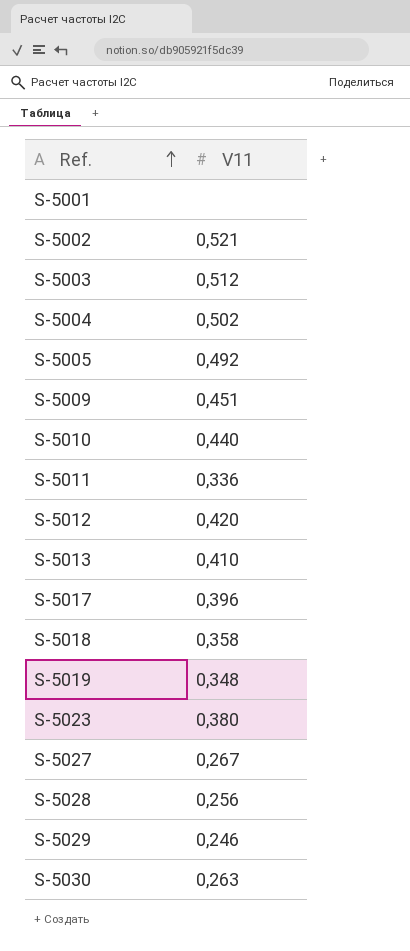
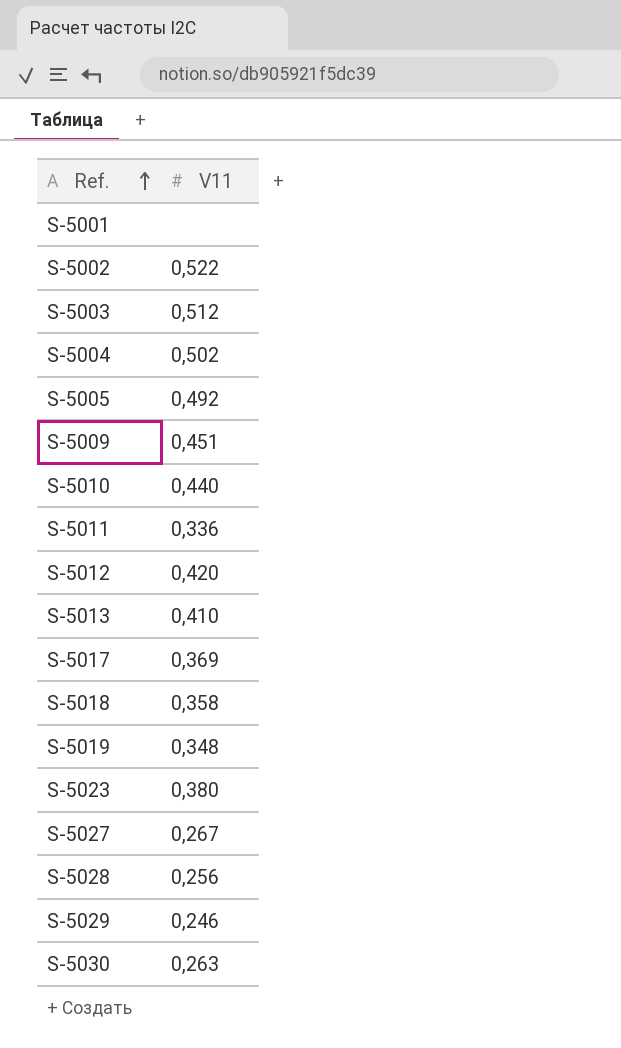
S-5002 | V11: 0,521 -> 0,522
S-5017 | V11: 0,396 -> 0,369

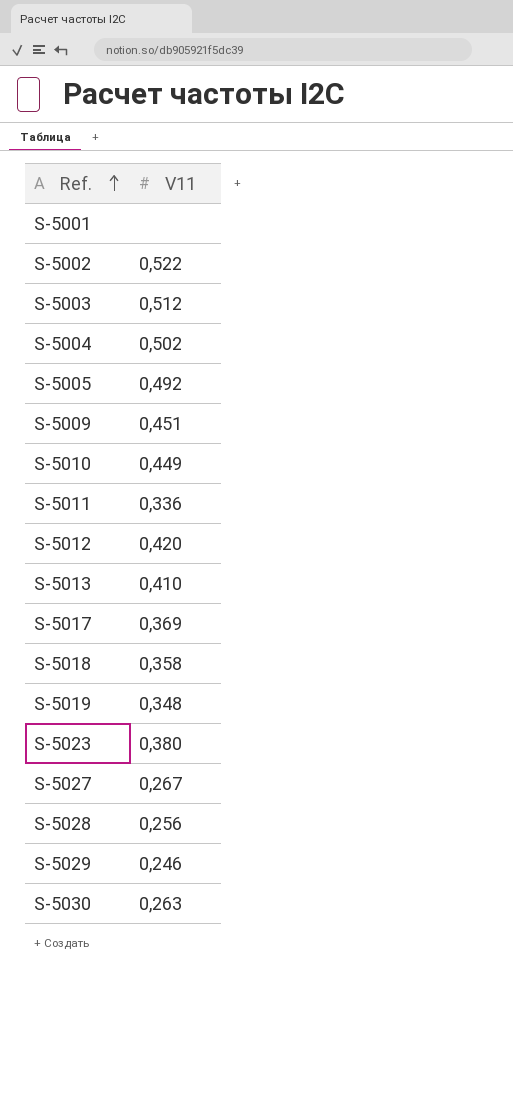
S-5010 | V11: 0,440 -> 0,449

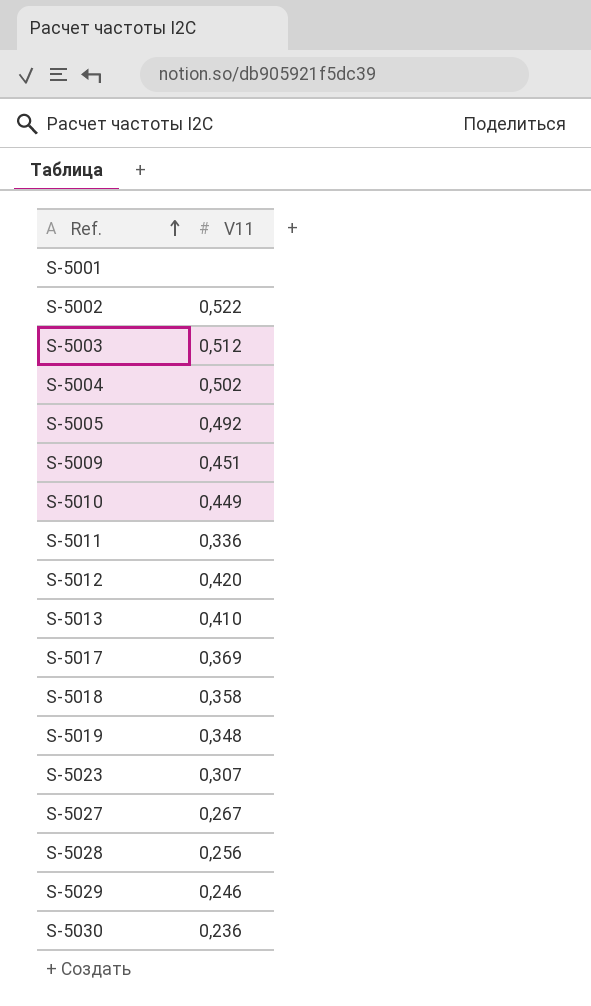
S-5023 | V11: 0,380 -> 0,307
S-5030 | V11: 0,263 -> 0,236

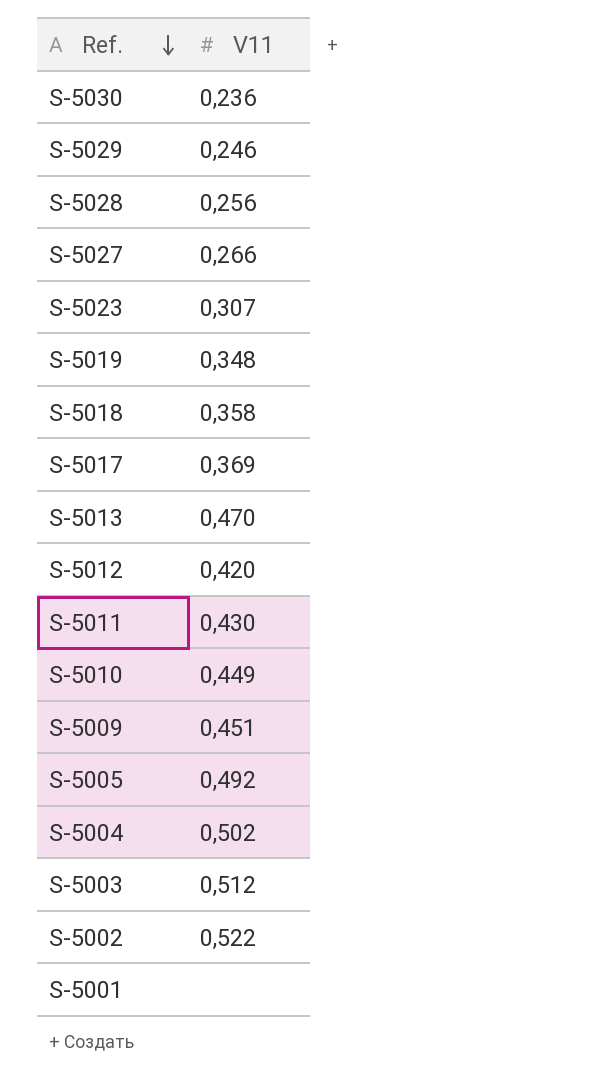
row order: Ref. ascending -> Ref. descending
S-5027 | V11: 0,267 -> 0,266
S-5013 | V11: 0,410 -> 0,470
S-5011 | V11: 0,336 -> 0,430

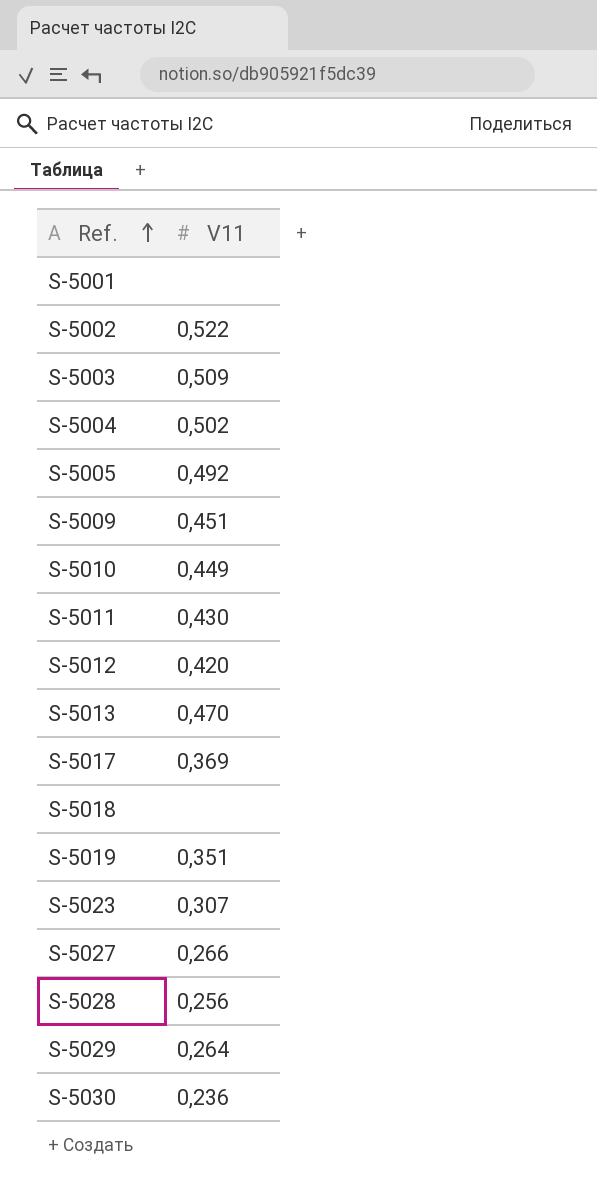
row order: Ref. descending -> Ref. ascending
S-5003 | V11: 0,512 -> 0,509
S-5018 | V11: 0,358 -> none
S-5019 | V11: 0,348 -> 0,351
S-5029 | V11: 0,246 -> 0,264

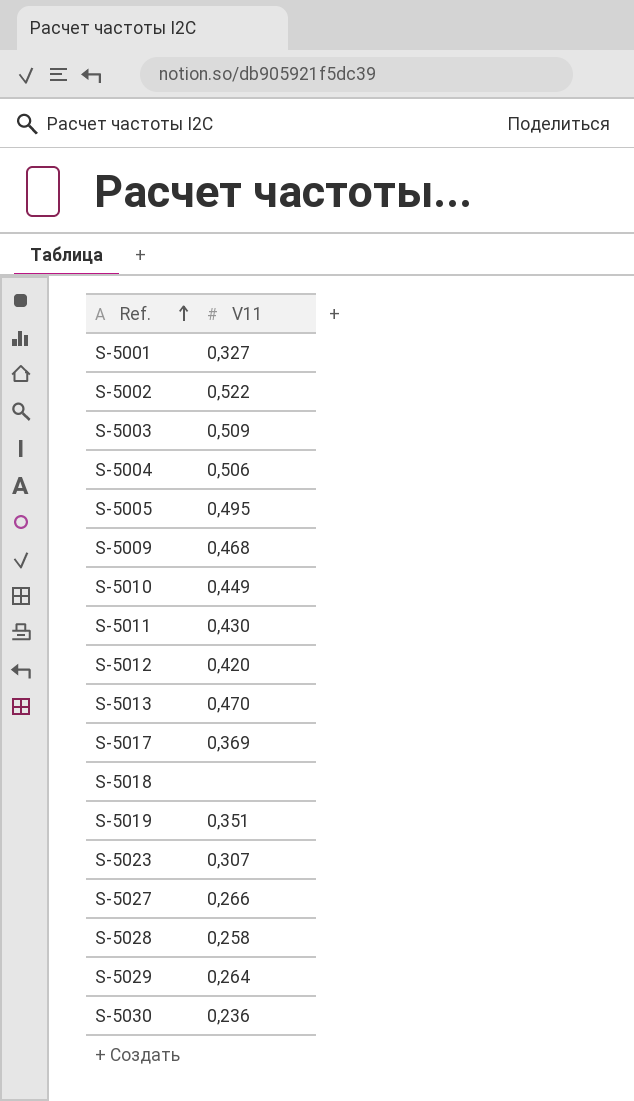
S-5001 | V11: none -> 0,327
S-5004 | V11: 0,502 -> 0,506
S-5005 | V11: 0,492 -> 0,495
S-5009 | V11: 0,451 -> 0,468
S-5028 | V11: 0,256 -> 0,258

